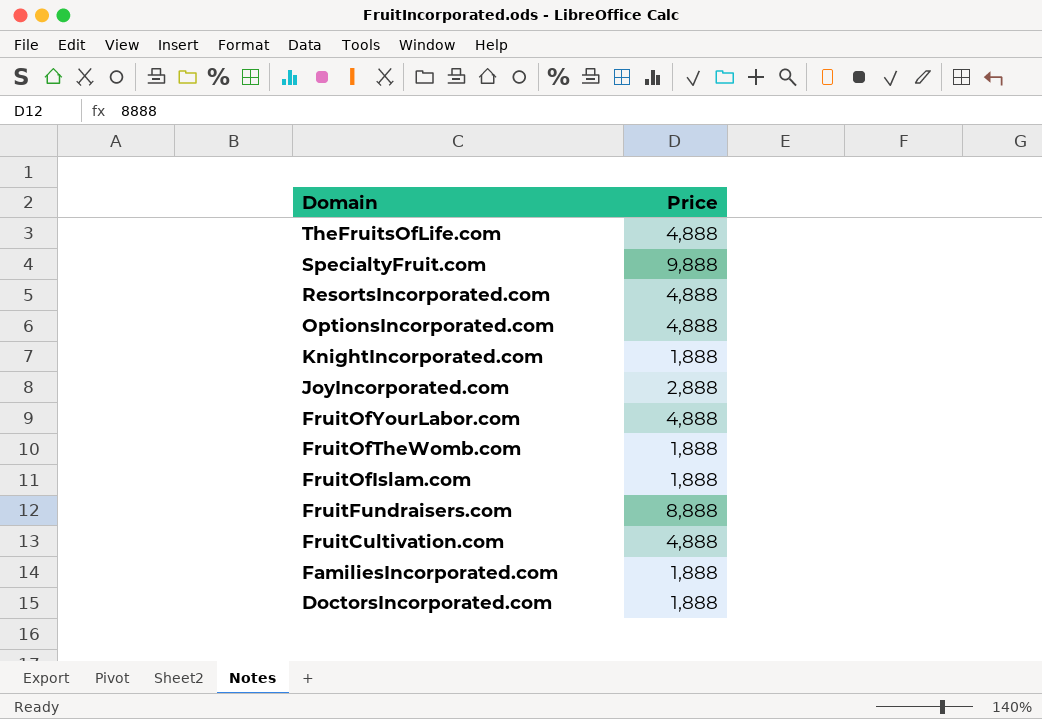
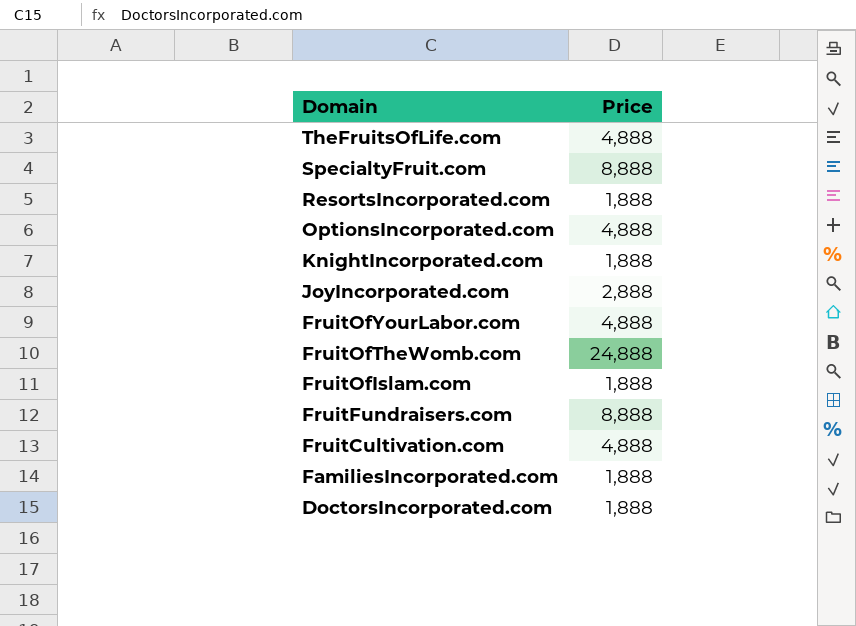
SpecialtyFruit.com | Price: 9,888 -> 8,888
ResortsIncorporated.com | Price: 4,888 -> 1,888
FruitOfTheWomb.com | Price: 1,888 -> 24,888

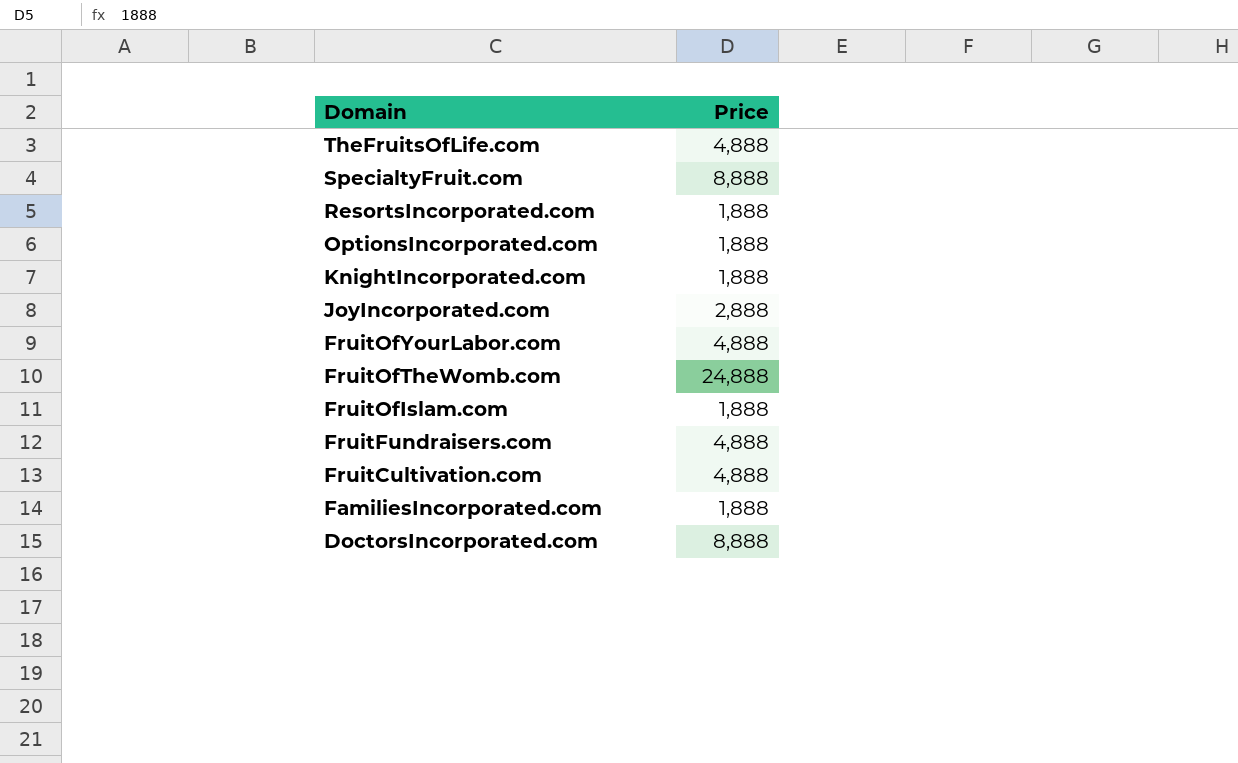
OptionsIncorporated.com | Price: 4,888 -> 1,888
FruitFundraisers.com | Price: 8,888 -> 4,888
DoctorsIncorporated.com | Price: 1,888 -> 8,888

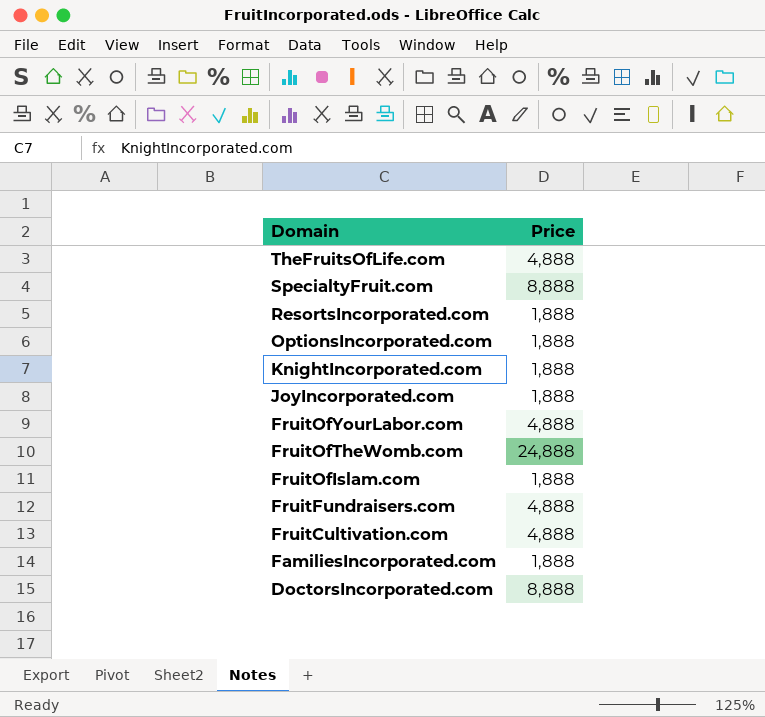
JoyIncorporated.com | Price: 2,888 -> 1,888

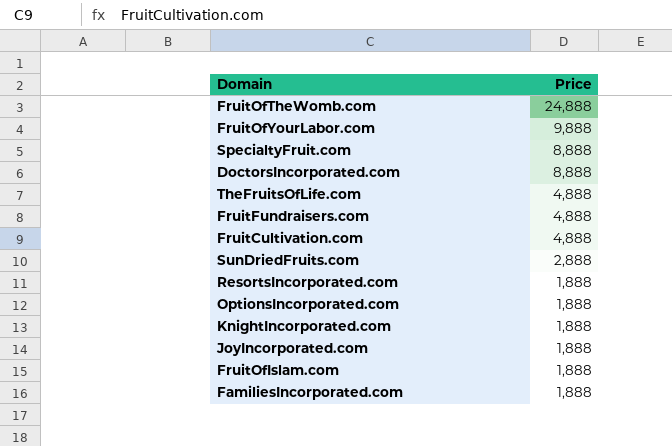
row order: Domain descending -> Price descending
FruitOfYourLabor.com | Price: 4,888 -> 9,888
row SunDriedFruits.com: none -> 2,888

